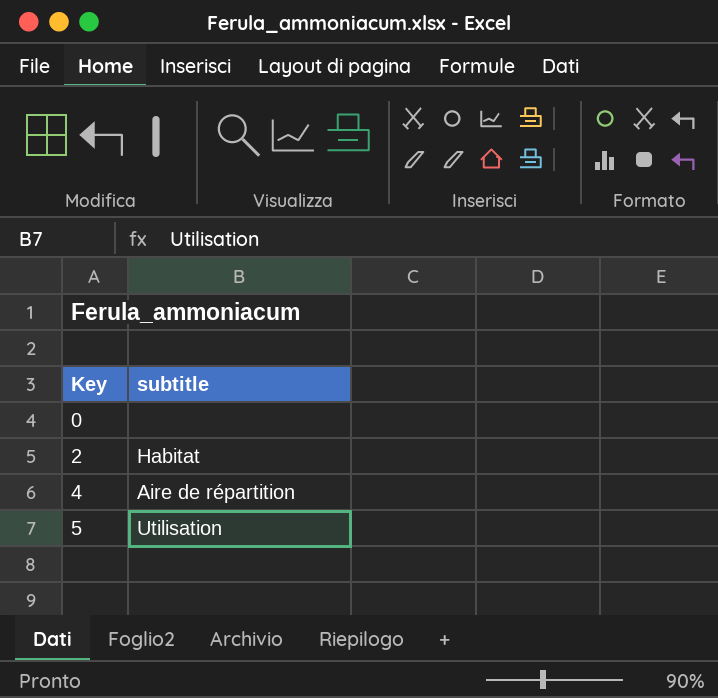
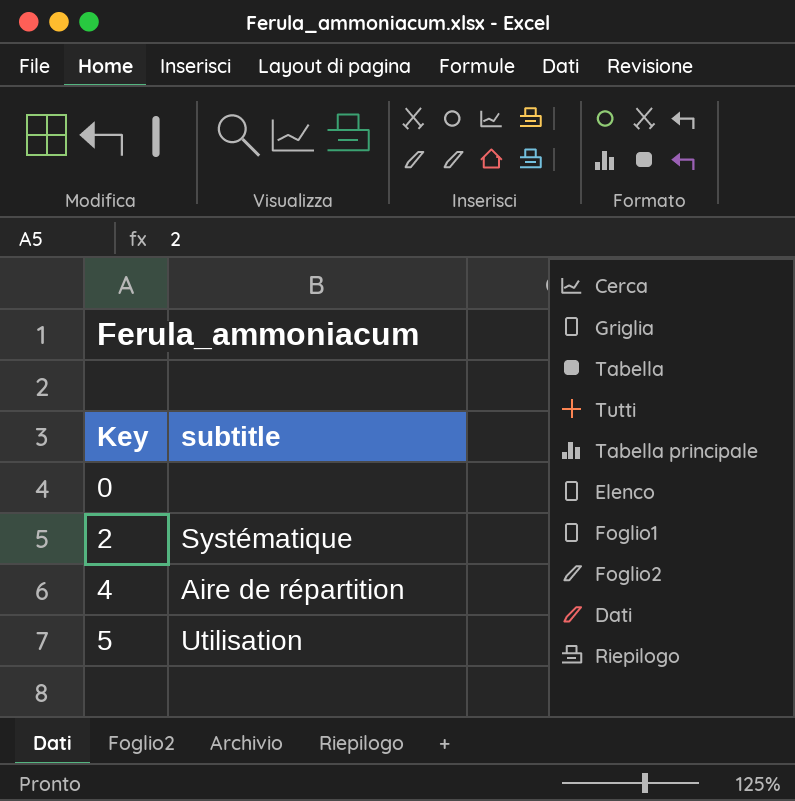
2 | subtitle: Habitat -> Systématique

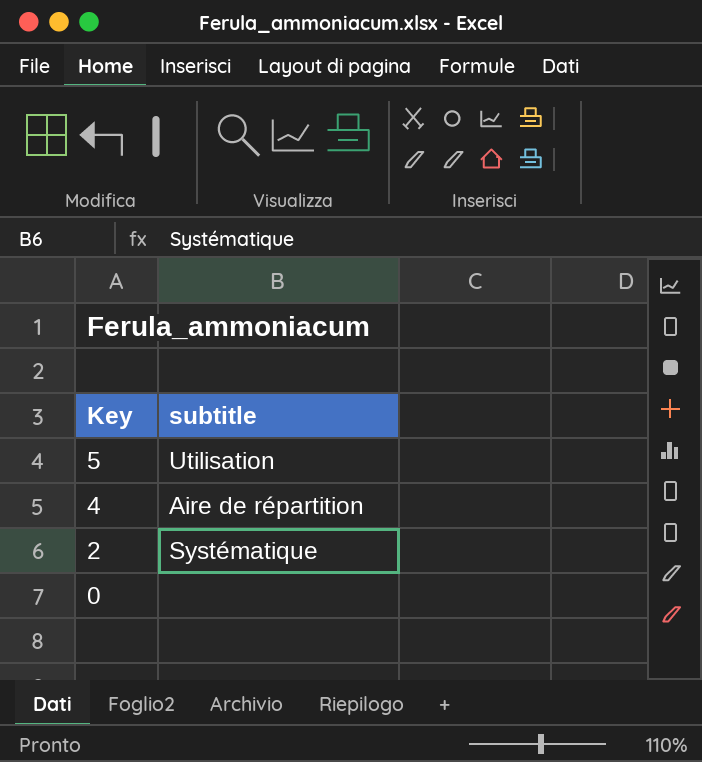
row order: Key ascending -> Key descending

